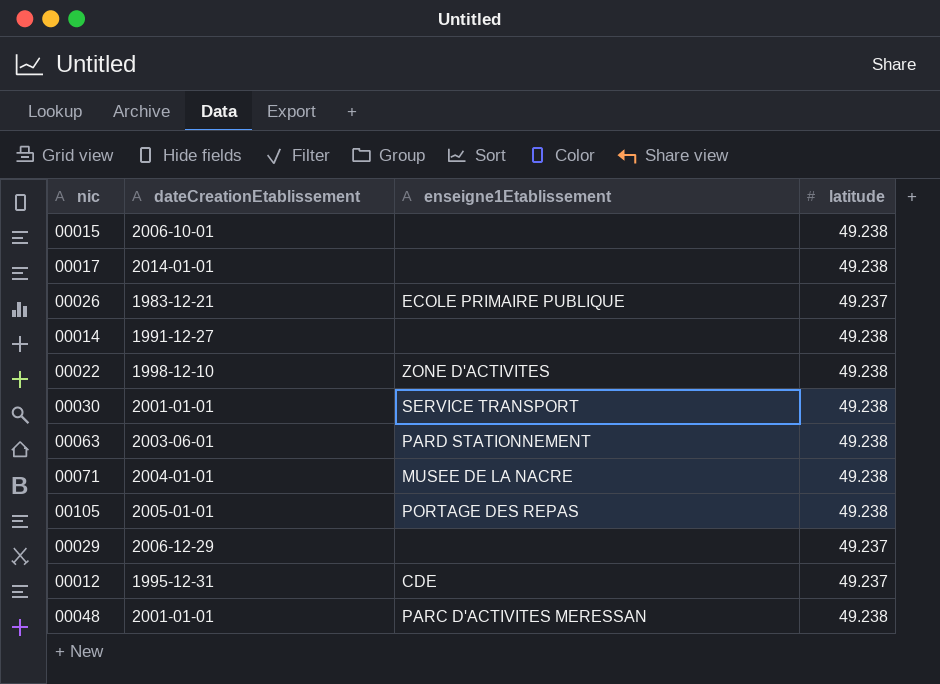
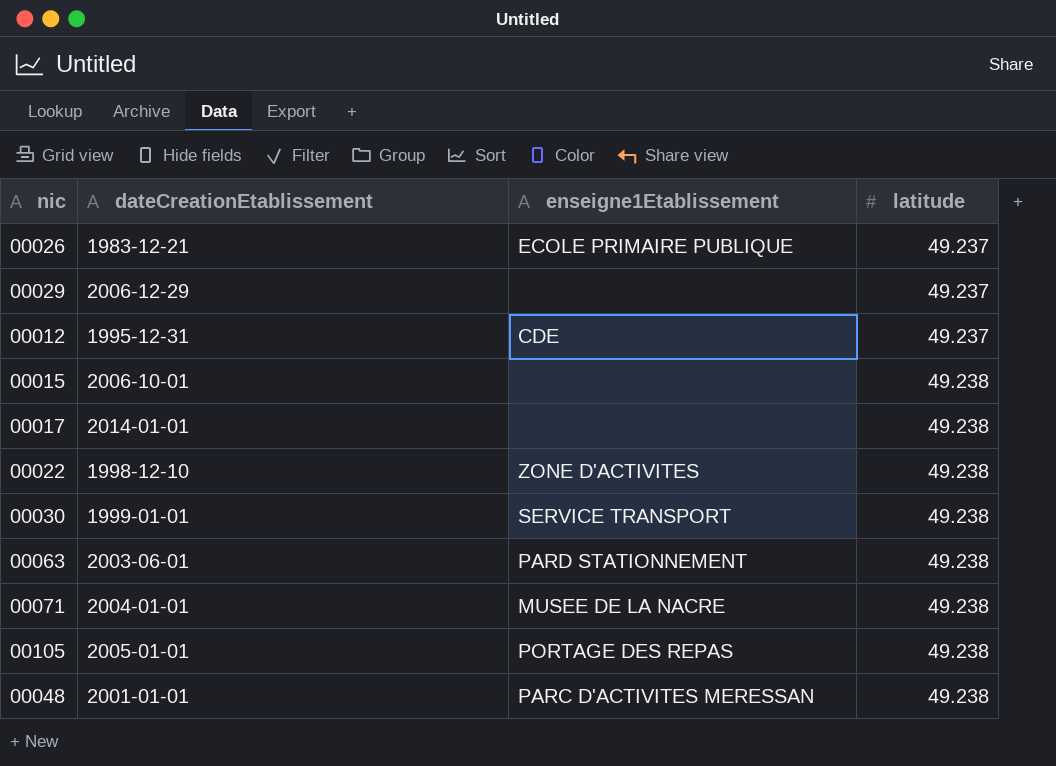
row order: none -> latitude ascending
row 00014: 1991-12-27 | none | 49.238 -> none
00030 | dateCreationEtablissement: 2001-01-01 -> 1999-01-01

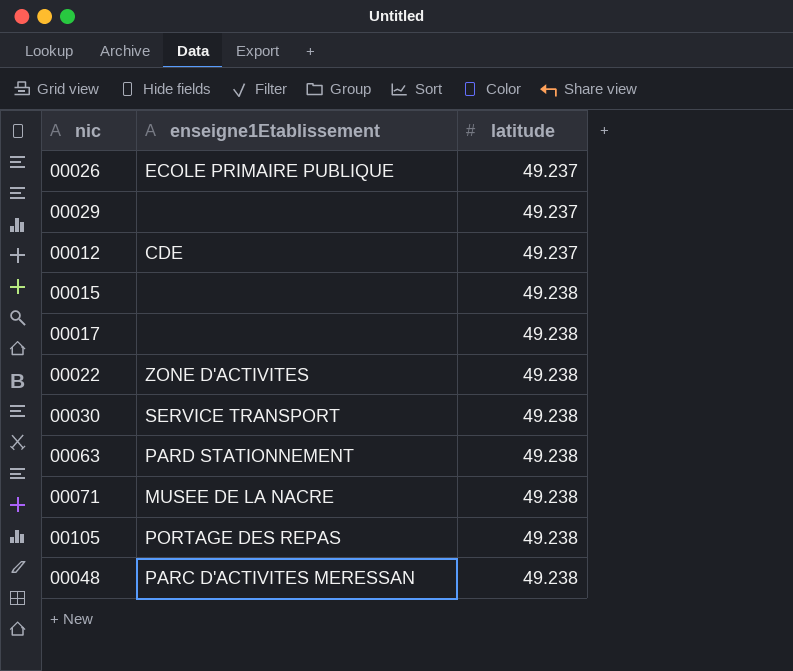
column dateCreationEtablissement | position: 2 -> none

